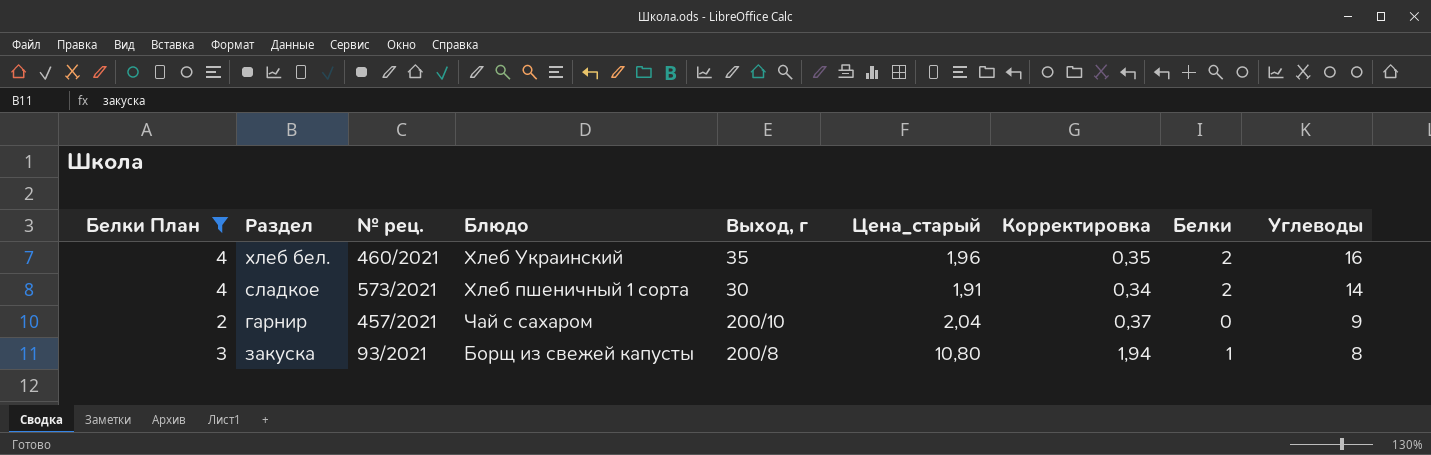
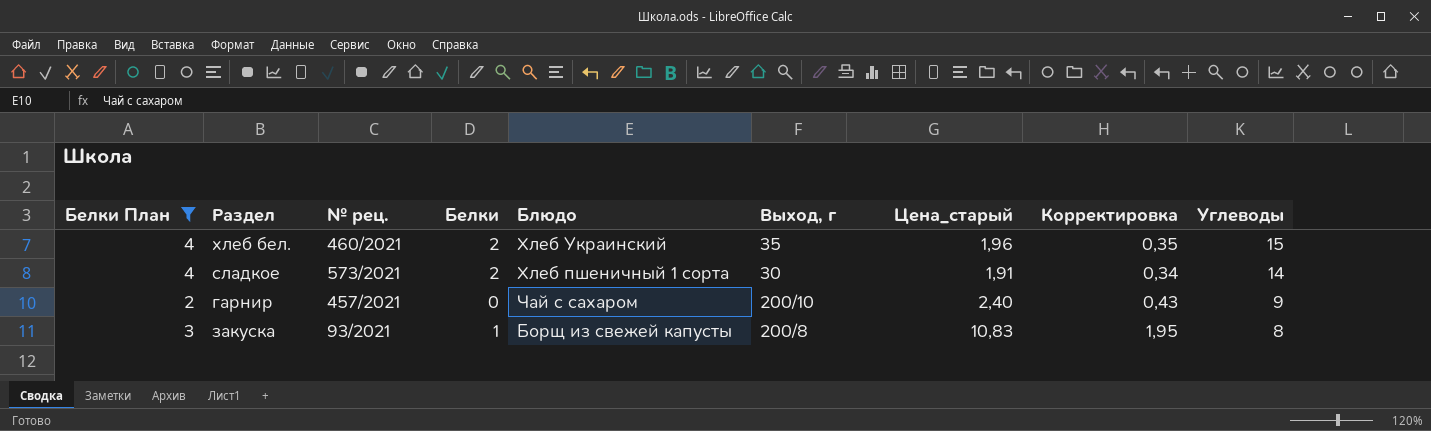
column Белки | position: 8 -> 4
хлеб бел. | Углеводы: 16 -> 15
гарнир | Цена_старый: 2,04 -> 2,40
гарнир | Корректировка: 0,37 -> 0,43
закуска | Цена_старый: 10,80 -> 10,83
закуска | Корректировка: 1,94 -> 1,95

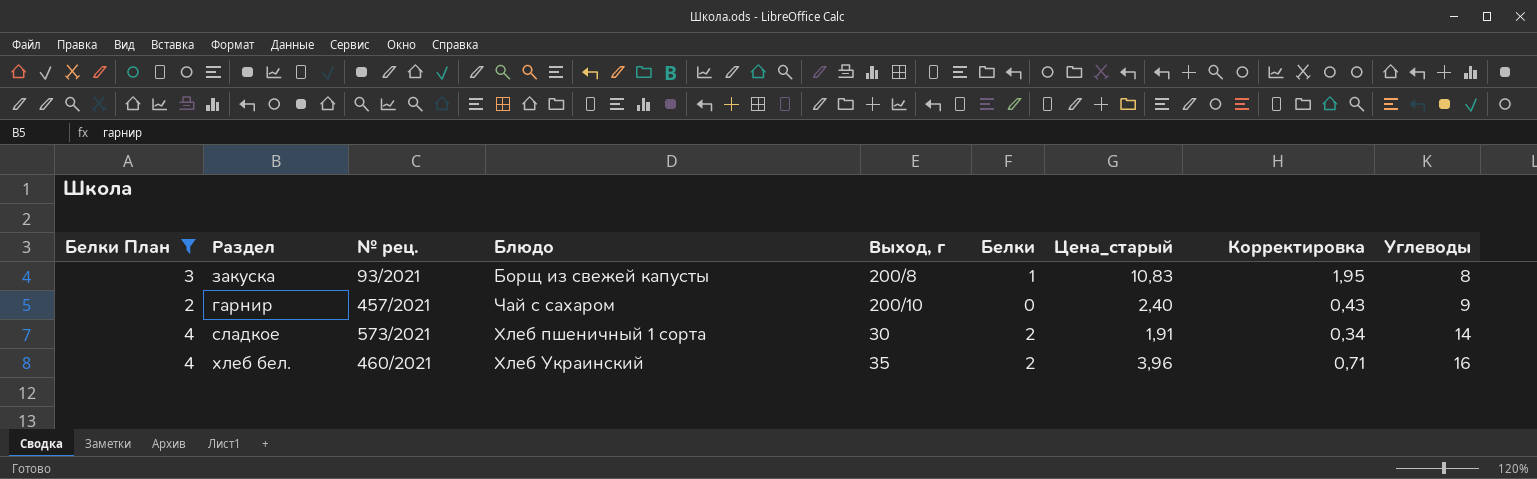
row order: Углеводы descending -> Углеводы ascending
column Белки | position: 4 -> 6
хлеб бел. | Цена_старый: 1,96 -> 3,96
хлеб бел. | Корректировка: 0,35 -> 0,71
хлеб бел. | Углеводы: 15 -> 16

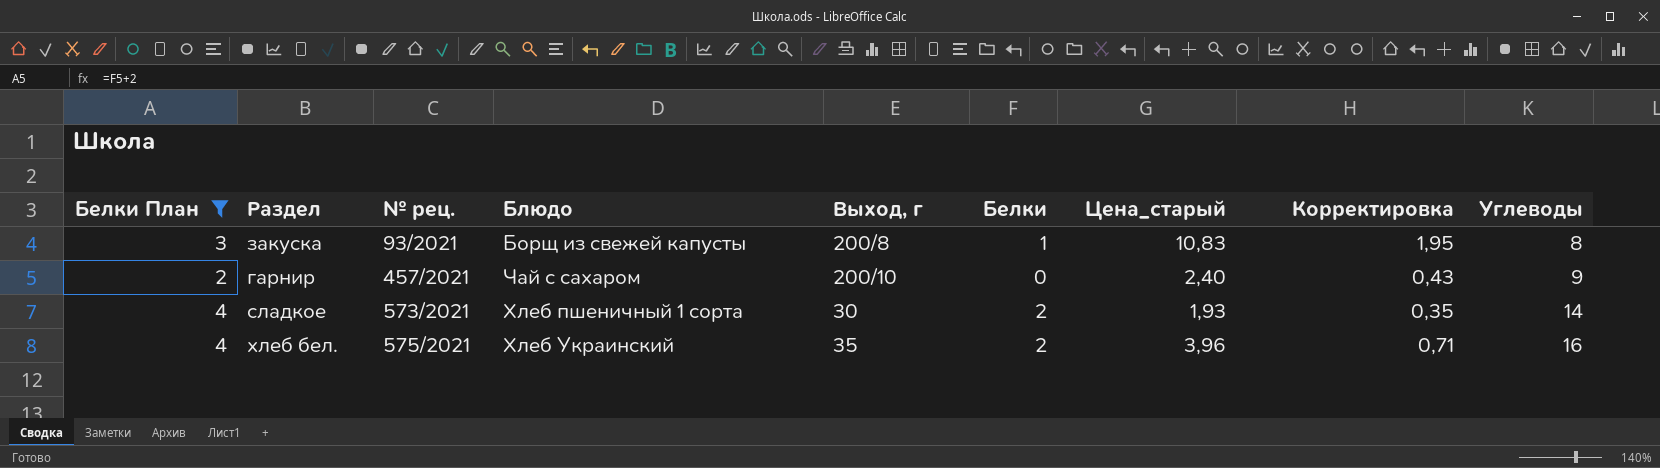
сладкое | Цена_старый: 1,91 -> 1,93
сладкое | Корректировка: 0,34 -> 0,35
хлеб бел. | № рец.: 460/2021 -> 575/2021

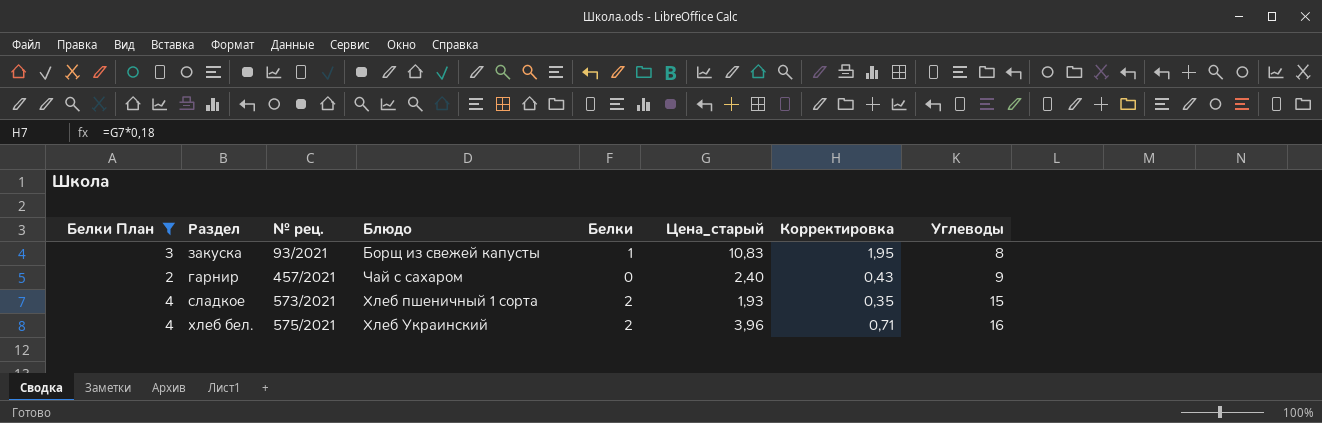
column Выход, г | position: 5 -> none
сладкое | Углеводы: 14 -> 15

